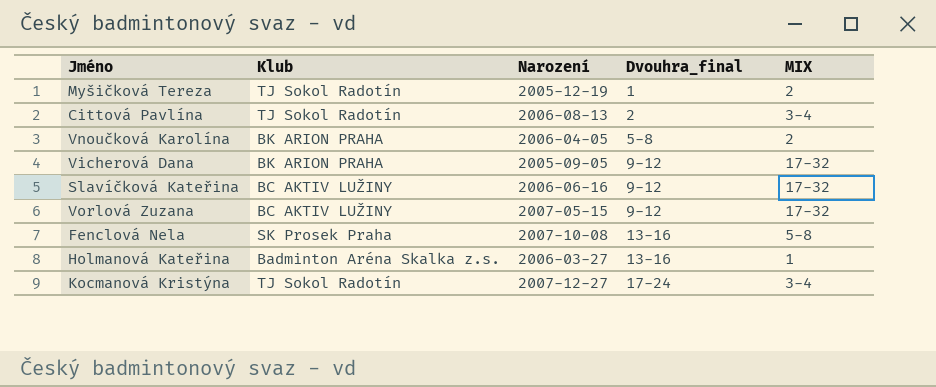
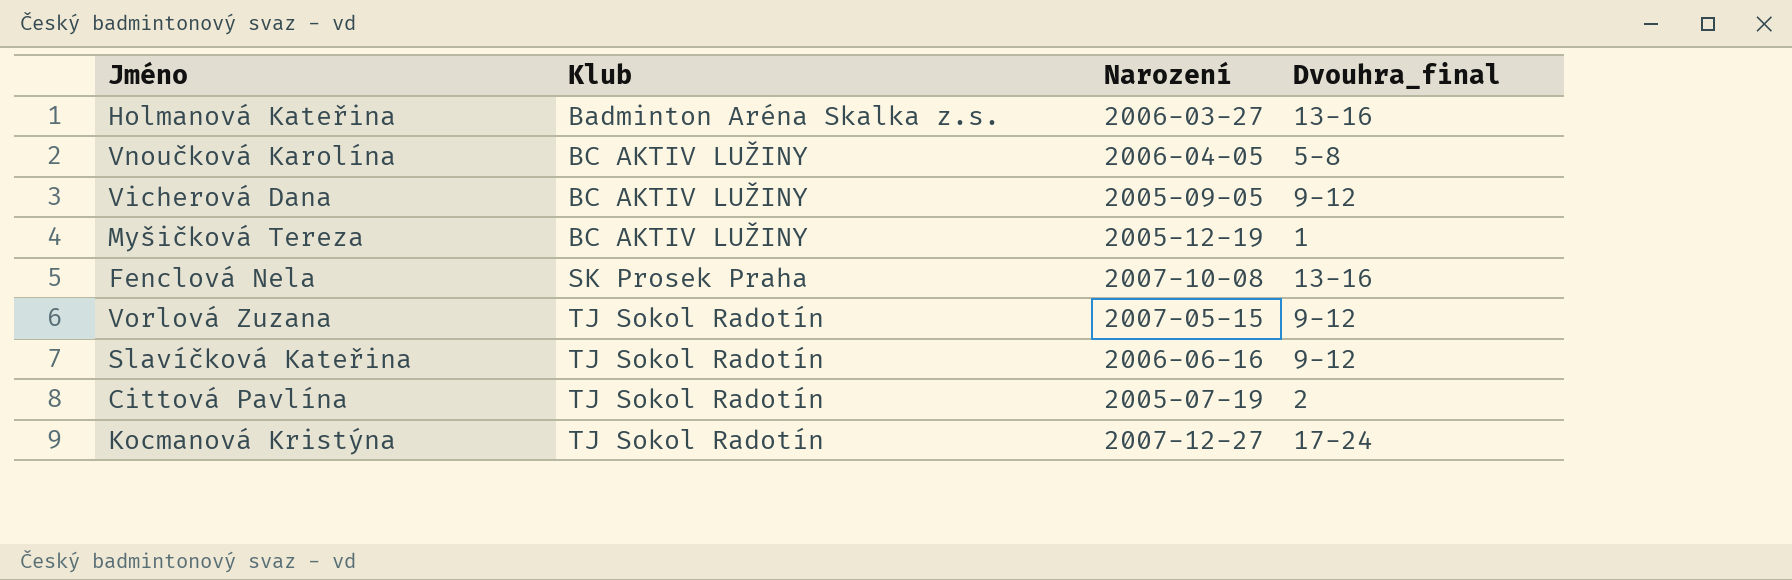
row order: Dvouhra_final ascending -> Klub ascending
column MIX | position: 5 -> none
Vnoučková Karolína | Klub: BK ARION PRAHA -> BC AKTIV LUŽINY
Vicherová Dana | Klub: BK ARION PRAHA -> BC AKTIV LUŽINY
Myšičková Tereza | Klub: TJ Sokol Radotín -> BC AKTIV LUŽINY
Vorlová Zuzana | Klub: BC AKTIV LUŽINY -> TJ Sokol Radotín
Slavíčková Kateřina | Klub: BC AKTIV LUŽINY -> TJ Sokol Radotín
Cittová Pavlína | Narození: 2006-08-13 -> 2005-07-19

